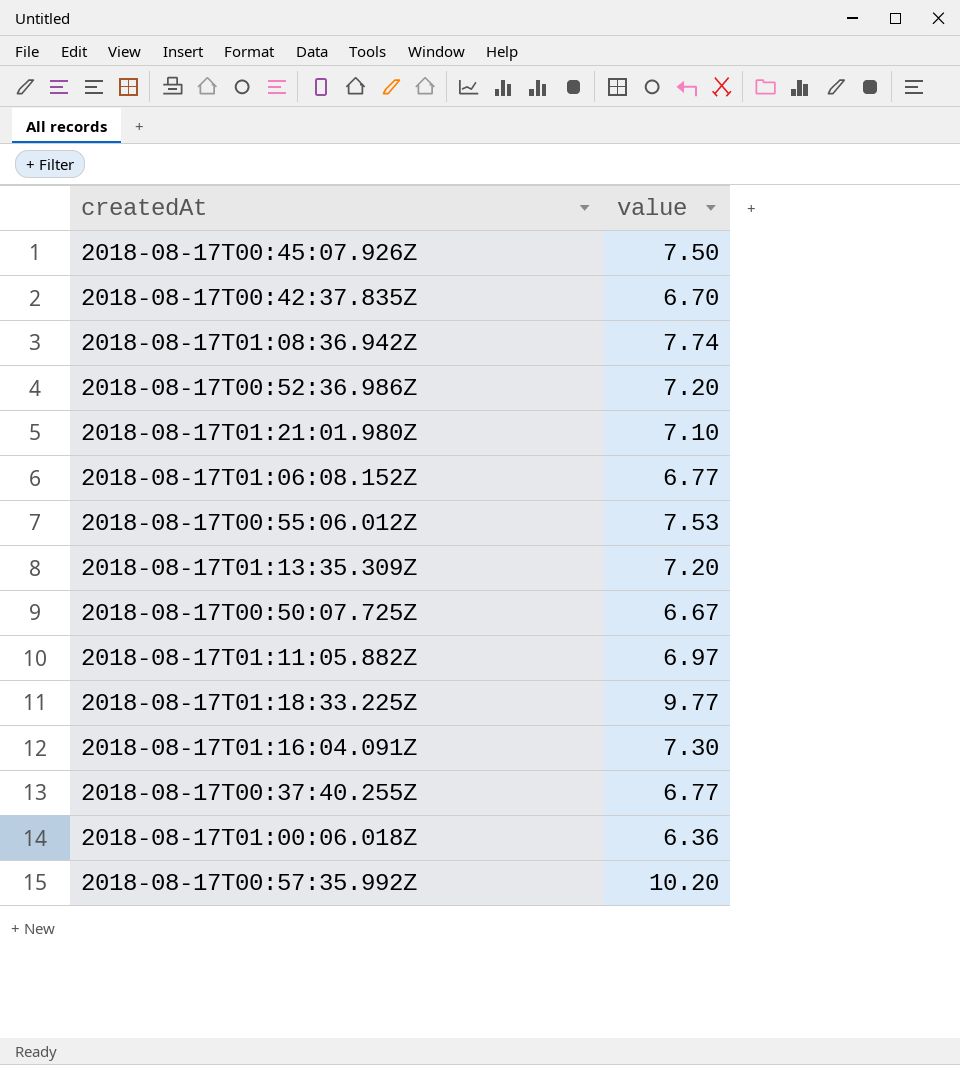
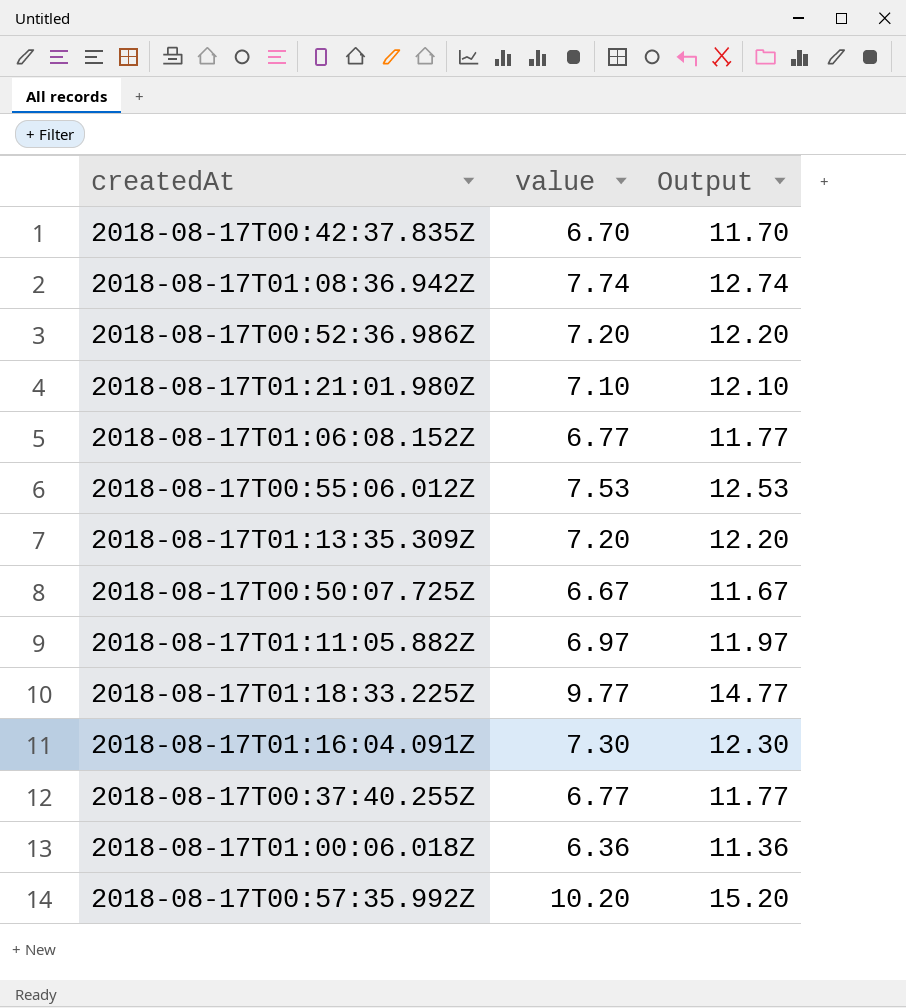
column Output | formula: none -> [value] + 5
row 2018-08-17T00:45:07.926Z: 7.50 -> none

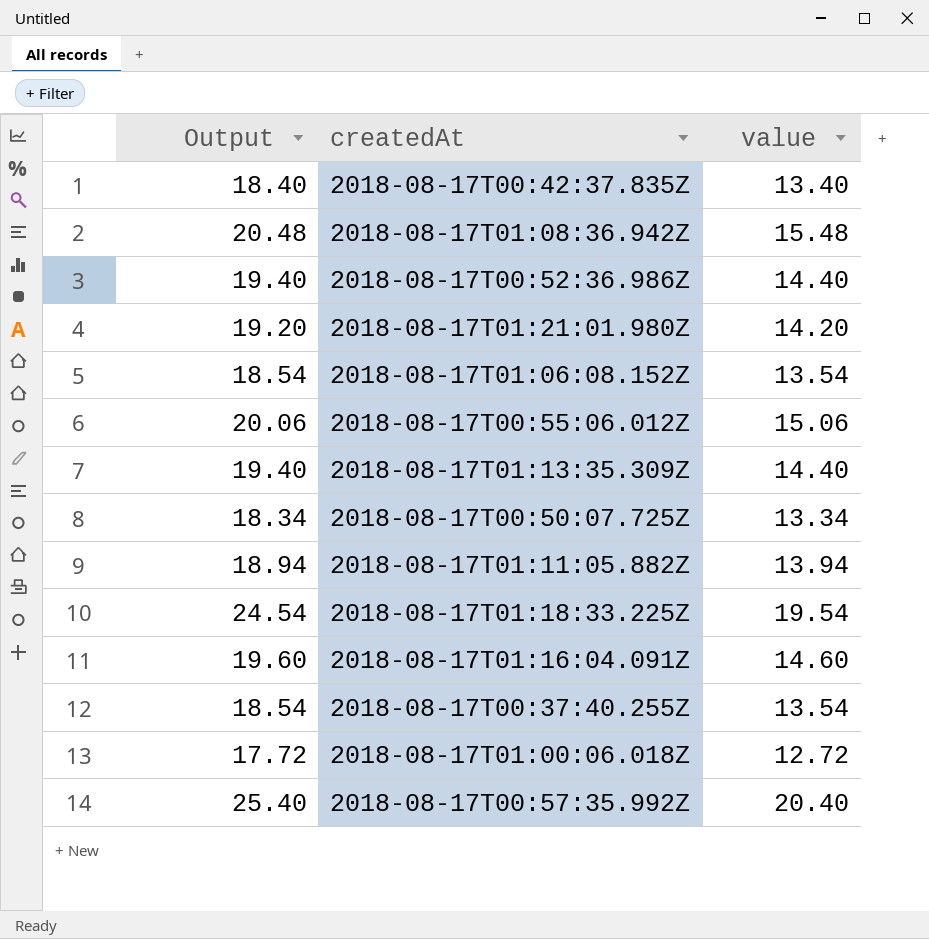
column Output | position: 3 -> 1
2018-08-17T00:42:37.835Z | Output: 11.70 -> 18.40
2018-08-17T00:42:37.835Z | value: 6.70 -> 13.40
2018-08-17T01:08:36.942Z | Output: 12.74 -> 20.48
2018-08-17T01:08:36.942Z | value: 7.74 -> 15.48
2018-08-17T00:52:36.986Z | Output: 12.20 -> 19.40
2018-08-17T00:52:36.986Z | value: 7.20 -> 14.40
2018-08-17T01:21:01.980Z | Output: 12.10 -> 19.20
2018-08-17T01:21:01.980Z | value: 7.10 -> 14.20
2018-08-17T01:06:08.152Z | Output: 11.77 -> 18.54
2018-08-17T01:06:08.152Z | value: 6.77 -> 13.54
2018-08-17T00:55:06.012Z | Output: 12.53 -> 20.06
2018-08-17T00:55:06.012Z | value: 7.53 -> 15.06
2018-08-17T01:13:35.309Z | Output: 12.20 -> 19.40
2018-08-17T01:13:35.309Z | value: 7.20 -> 14.40
2018-08-17T00:50:07.725Z | Output: 11.67 -> 18.34
2018-08-17T00:50:07.725Z | value: 6.67 -> 13.34
2018-08-17T01:11:05.882Z | Output: 11.97 -> 18.94
2018-08-17T01:11:05.882Z | value: 6.97 -> 13.94
2018-08-17T01:18:33.225Z | Output: 14.77 -> 24.54
2018-08-17T01:18:33.225Z | value: 9.77 -> 19.54
2018-08-17T01:16:04.091Z | Output: 12.30 -> 19.60
2018-08-17T01:16:04.091Z | value: 7.30 -> 14.60
2018-08-17T00:37:40.255Z | Output: 11.77 -> 18.54
2018-08-17T00:37:40.255Z | value: 6.77 -> 13.54
2018-08-17T01:00:06.018Z | Output: 11.36 -> 17.72
2018-08-17T01:00:06.018Z | value: 6.36 -> 12.72
2018-08-17T00:57:35.992Z | Output: 15.20 -> 25.40
2018-08-17T00:57:35.992Z | value: 10.20 -> 20.40

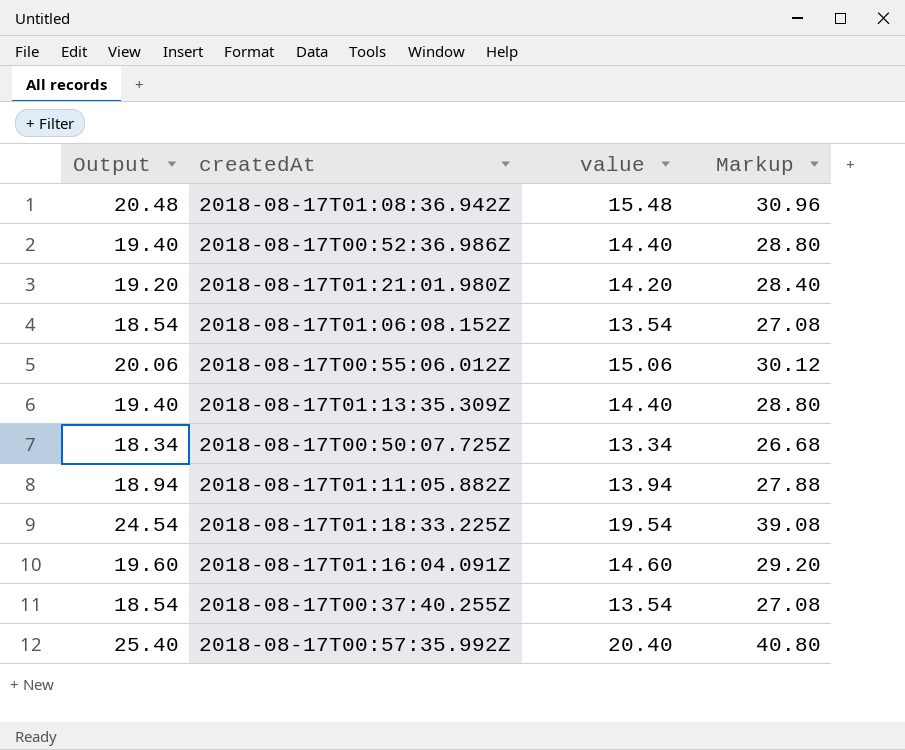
column Markup | formula: none -> [value] * 2
row 2018-08-17T00:42:37.835Z: 18.40 | 13.40 -> none
row 2018-08-17T01:00:06.018Z: 17.72 | 12.72 -> none

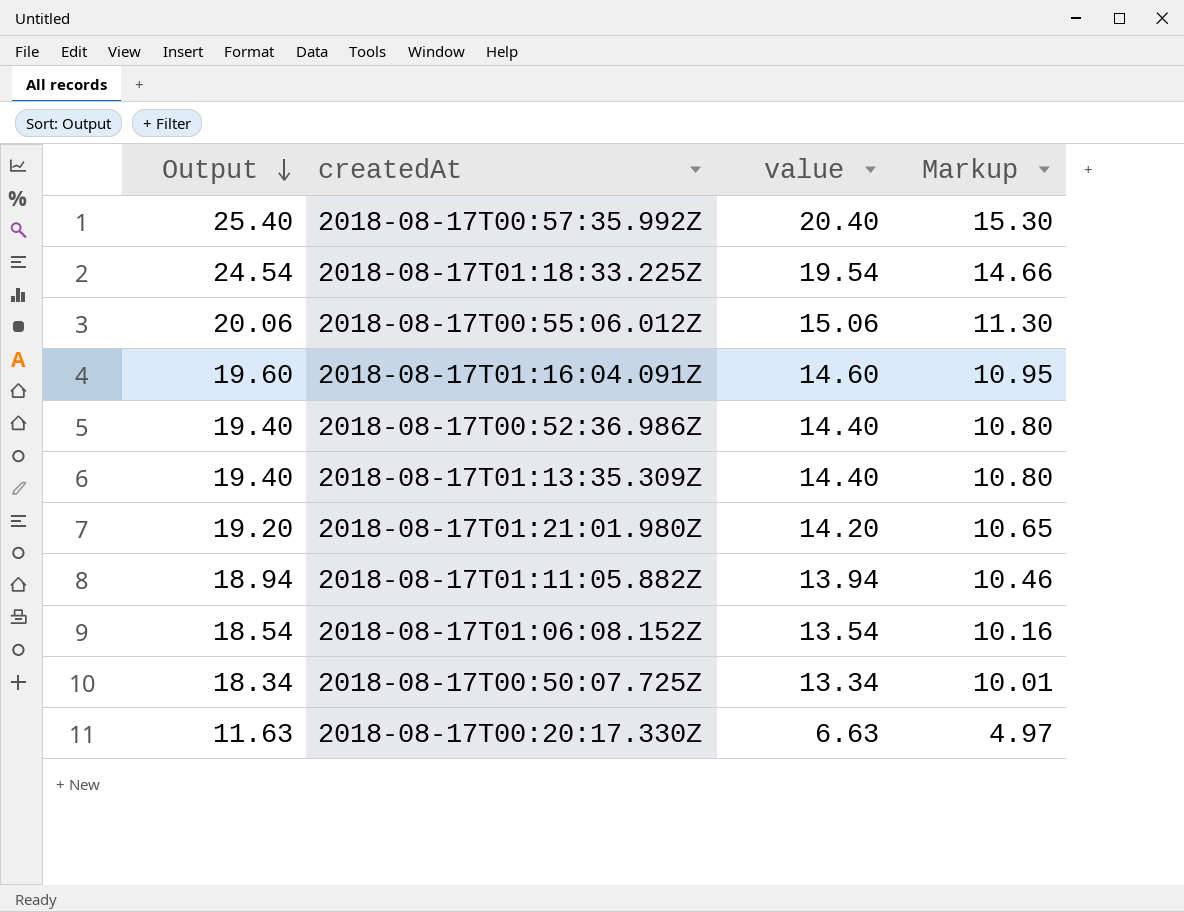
row order: none -> Output descending
column Markup | formula: [value] * 2 -> [value] * 0.75
row 2018-08-17T01:08:36.942Z: 20.48 | 15.48 | 30.96 -> none
row 2018-08-17T00:37:40.255Z: 18.54 | 13.54 | 27.08 -> none
row 2018-08-17T00:20:17.330Z: none -> 11.63 | 6.63 | 4.97

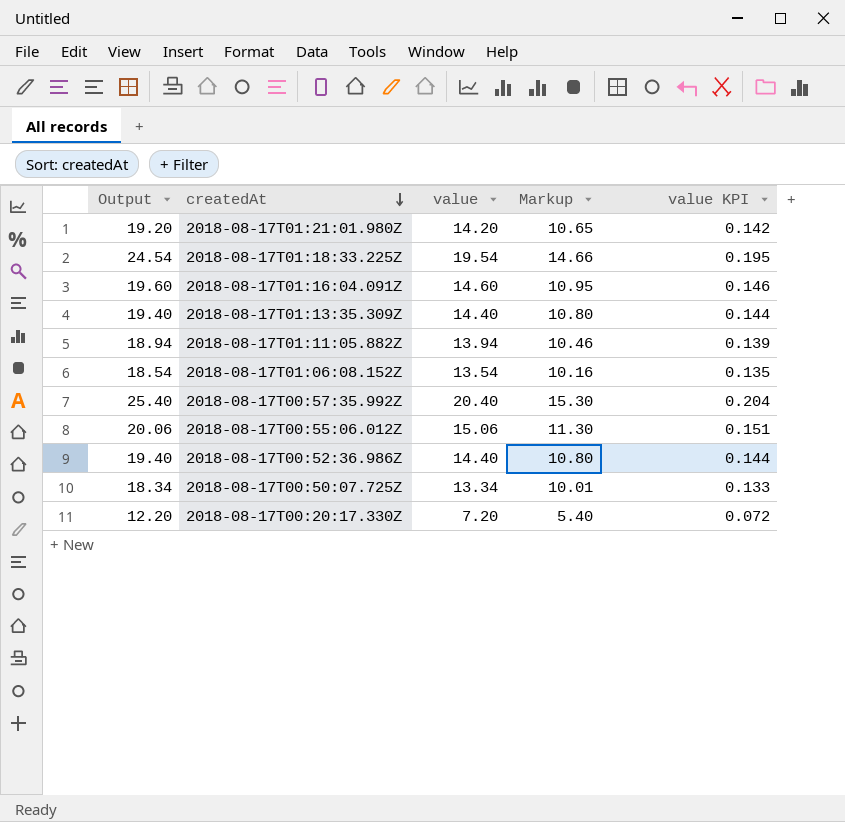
row order: Output descending -> createdAt descending
column value KPI | formula: none -> [value] * 0.01
2018-08-17T00:20:17.330Z | Output: 11.63 -> 12.20
2018-08-17T00:20:17.330Z | value: 6.63 -> 7.20
2018-08-17T00:20:17.330Z | Markup: 4.97 -> 5.40

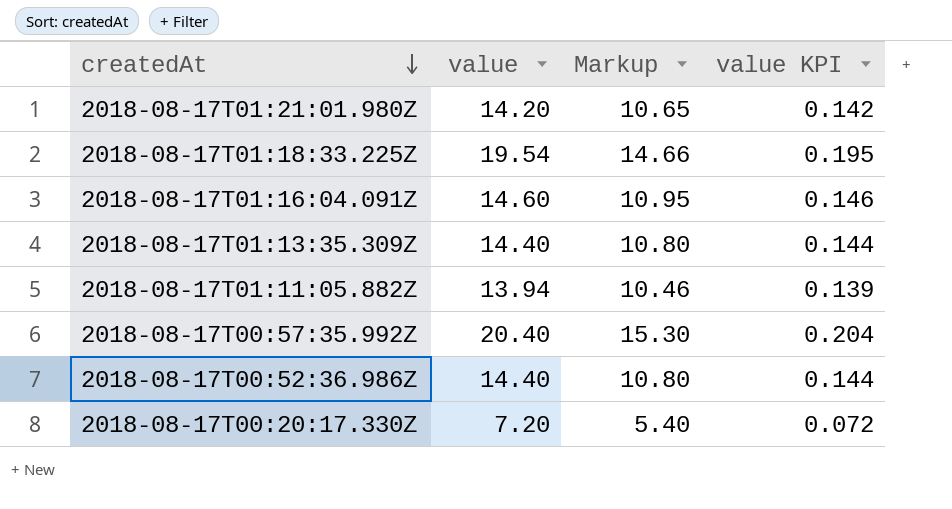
column Output | formula: [value] + 5 -> none
row 2018-08-17T01:06:08.152Z: 18.54 | 13.54 | 10.16 | 0.135 -> none
row 2018-08-17T00:55:06.012Z: 20.06 | 15.06 | 11.30 | 0.151 -> none
row 2018-08-17T00:50:07.725Z: 18.34 | 13.34 | 10.01 | 0.133 -> none

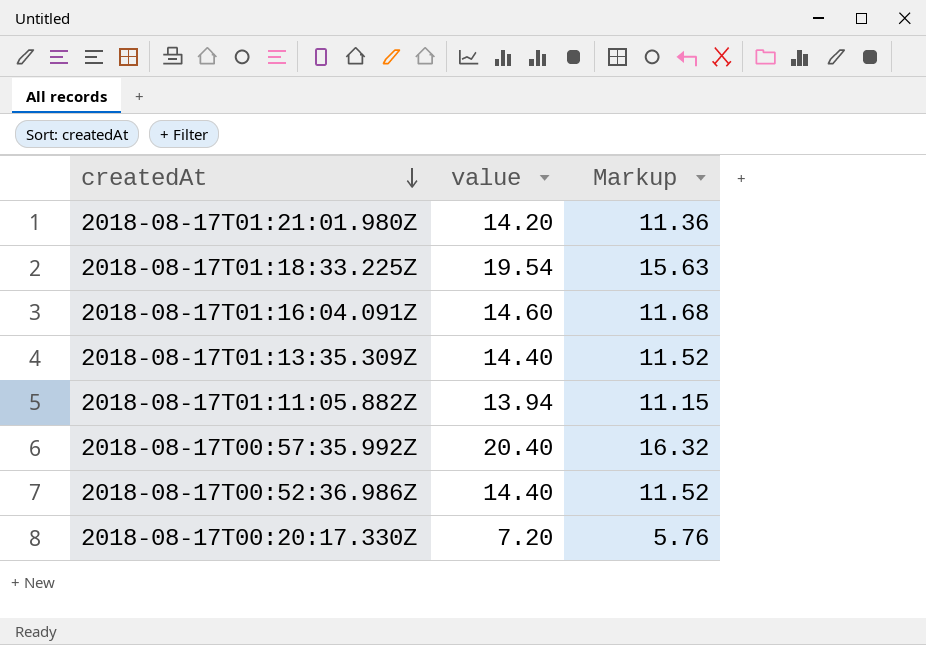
column value KPI | formula: [value] * 0.01 -> none
column Markup | formula: [value] * 0.75 -> [value] * 0.8

